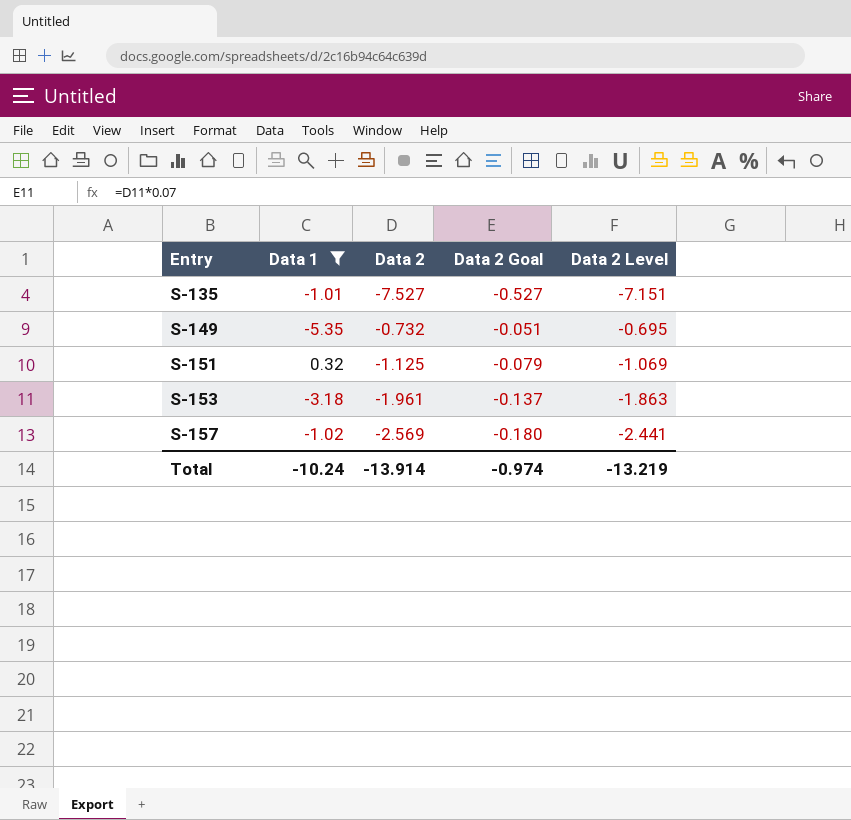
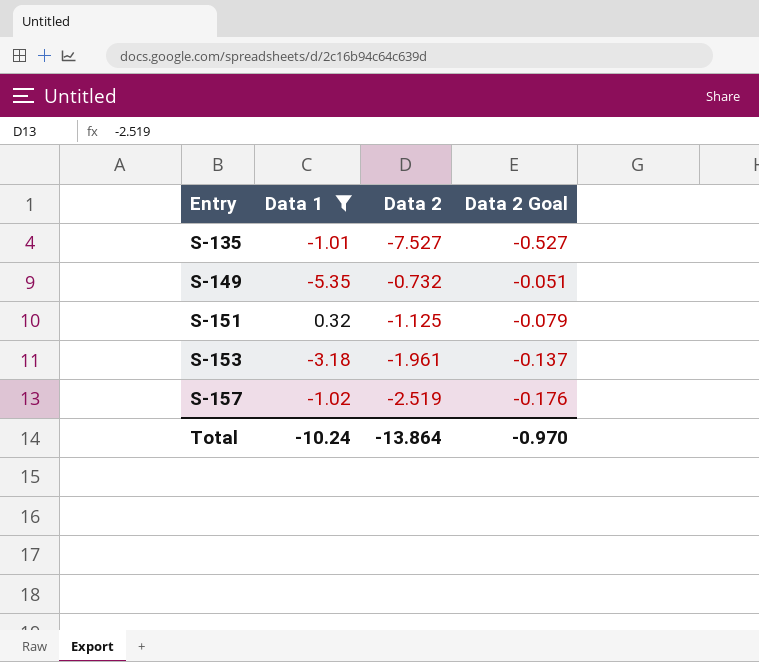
column Data 2 Level | formula: [Data 2] * 0.95 -> none
S-157 | Data 2: -2.569 -> -2.519
S-157 | Data 2 Goal: -0.180 -> -0.176
Total | Data 2: -13.914 -> -13.864
Total | Data 2 Goal: -0.974 -> -0.970

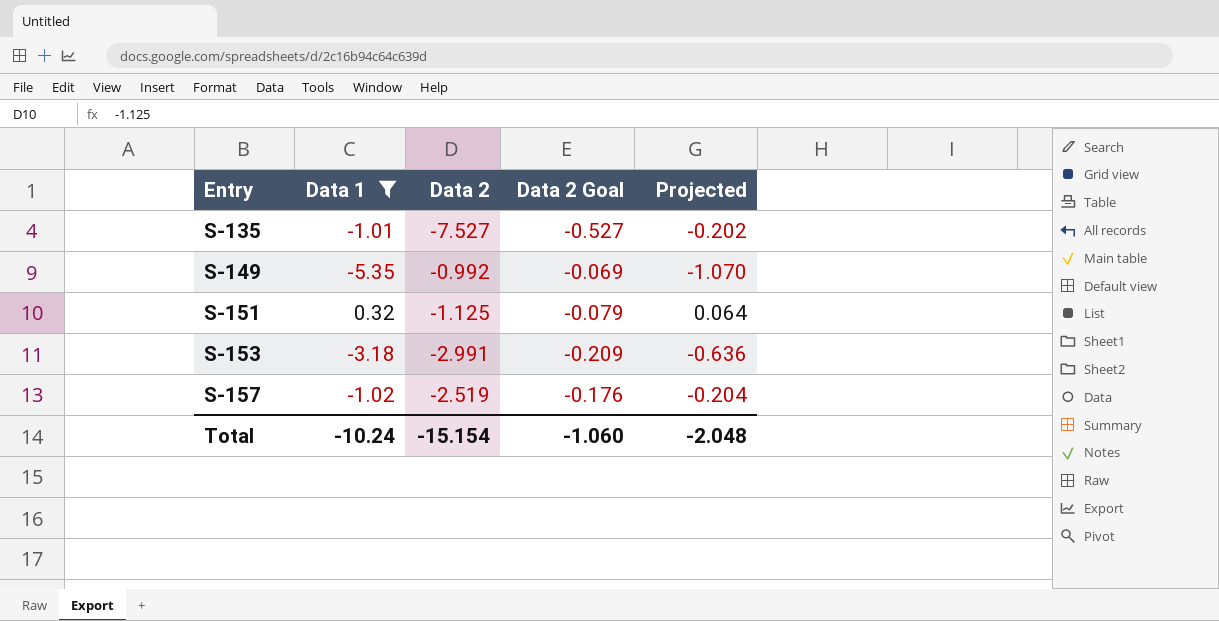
column Projected | formula: none -> [Data 1] * 0.2
S-149 | Data 2: -0.732 -> -0.992
S-149 | Data 2 Goal: -0.051 -> -0.069
S-153 | Data 2: -1.961 -> -2.991
S-153 | Data 2 Goal: -0.137 -> -0.209
Total | Data 2: -13.864 -> -15.154
Total | Data 2 Goal: -0.970 -> -1.060

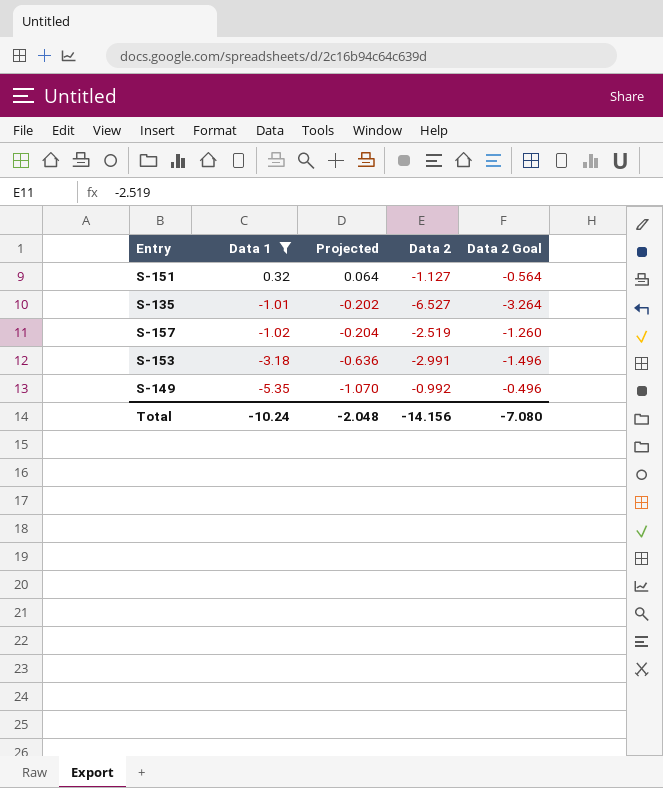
row order: Entry ascending -> Data 1 descending
column Projected | position: 5 -> 3
column Data 2 Goal | formula: [Data 2] * 0.07 -> [Data 2] * 0.5
S-151 | Data 2: -1.125 -> -1.127
S-135 | Data 2: -7.527 -> -6.527
Total | Data 2: -15.154 -> -14.156
Total | Data 2 Goal: -1.060 -> -7.080

